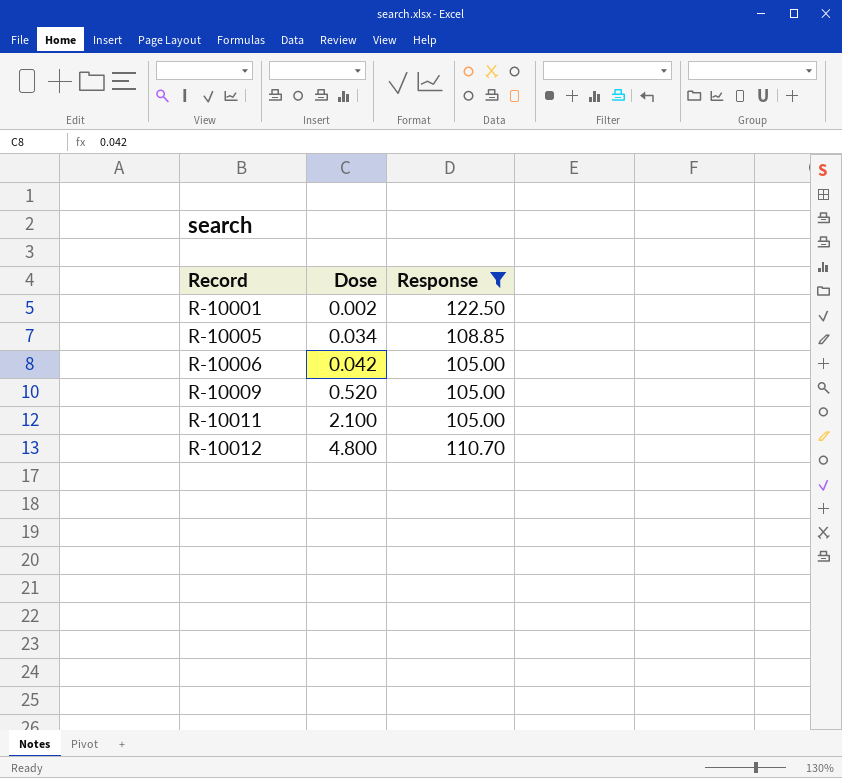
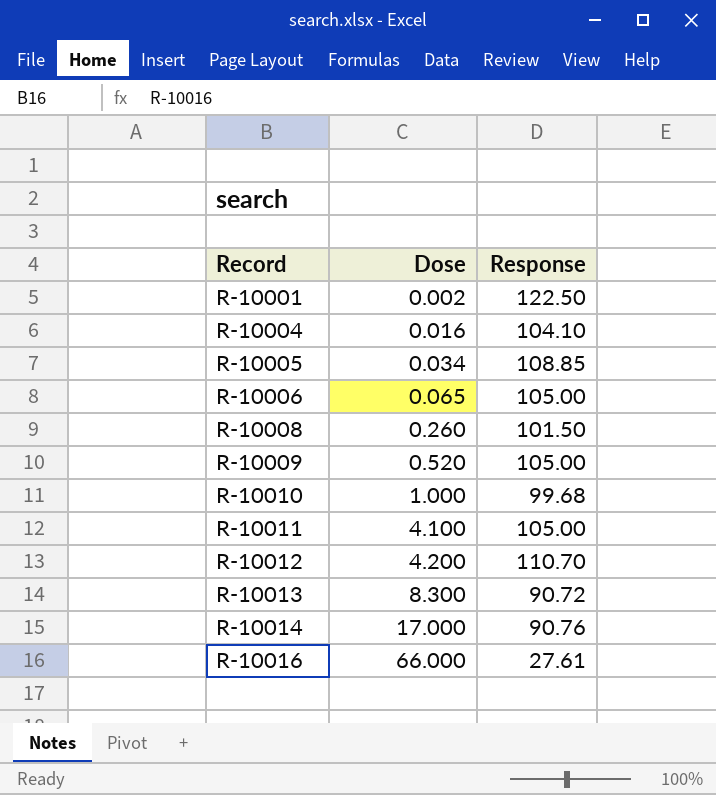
filter: Response >= 105.00 -> none
R-10006 | Dose: 0.042 -> 0.065
R-10011 | Dose: 2.100 -> 4.100
R-10012 | Dose: 4.800 -> 4.200

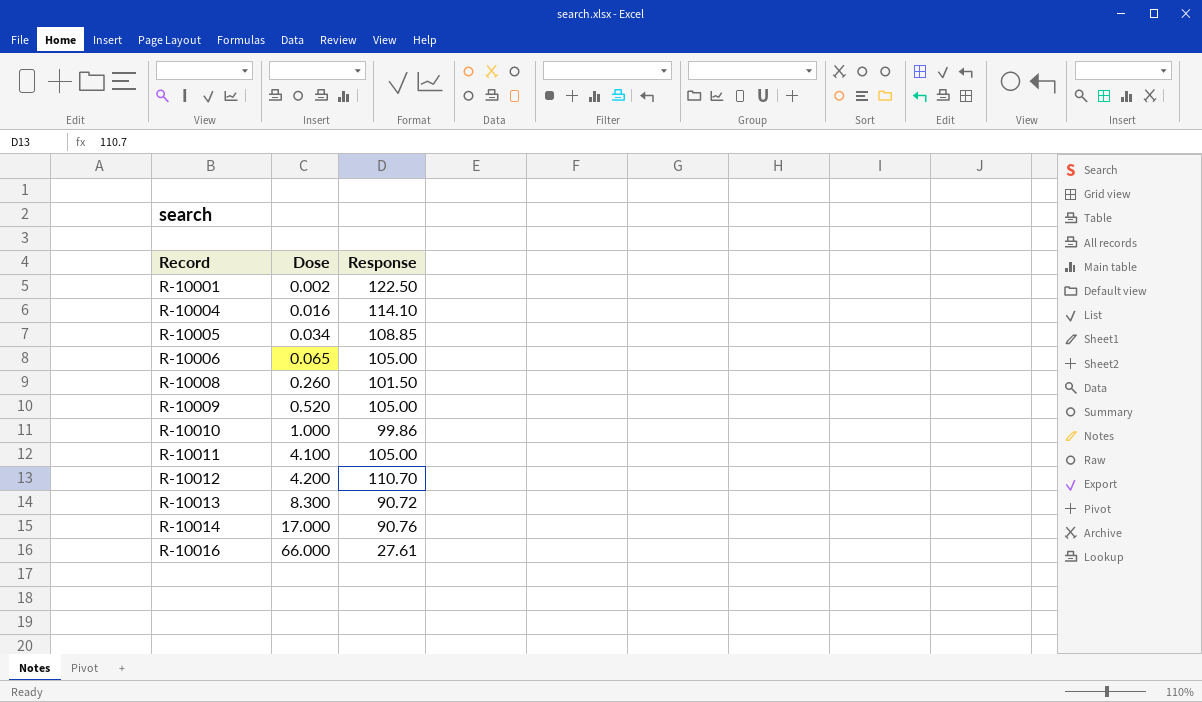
R-10004 | Response: 104.10 -> 114.10
R-10010 | Response: 99.68 -> 99.86

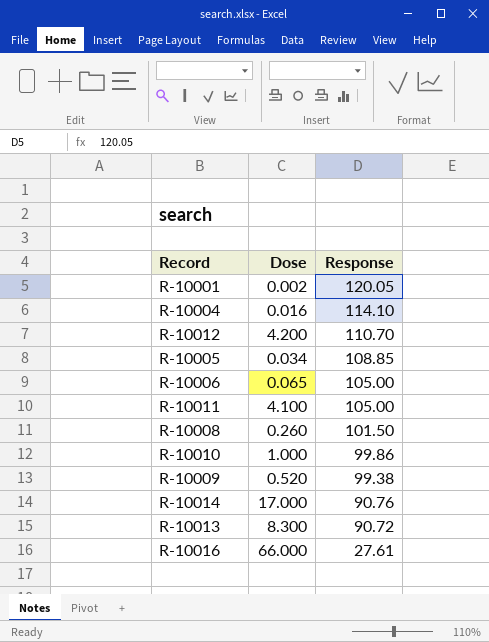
row order: Record ascending -> Response descending
R-10001 | Response: 122.50 -> 120.05
R-10009 | Response: 105.00 -> 99.38

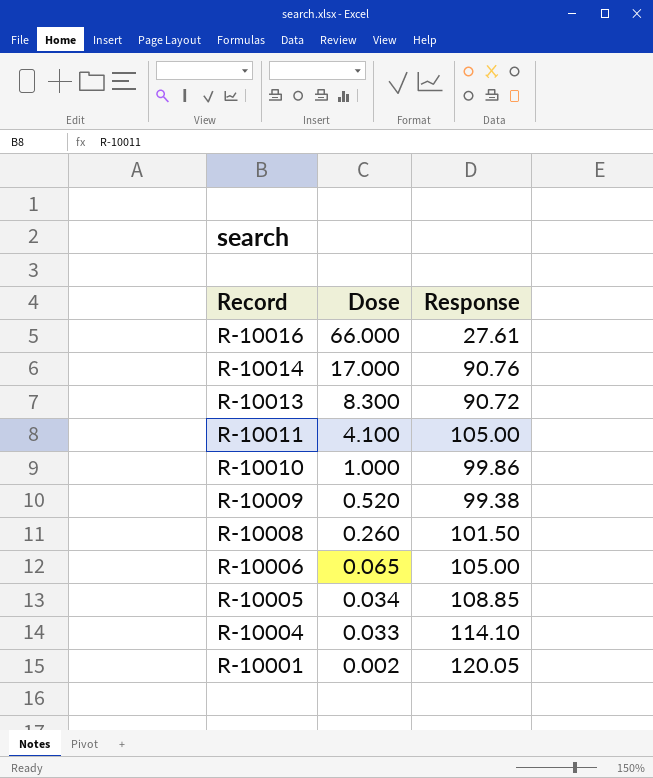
row order: Response descending -> Record descending
row R-10012: 4.200 | 110.70 -> none
R-10004 | Dose: 0.016 -> 0.033

